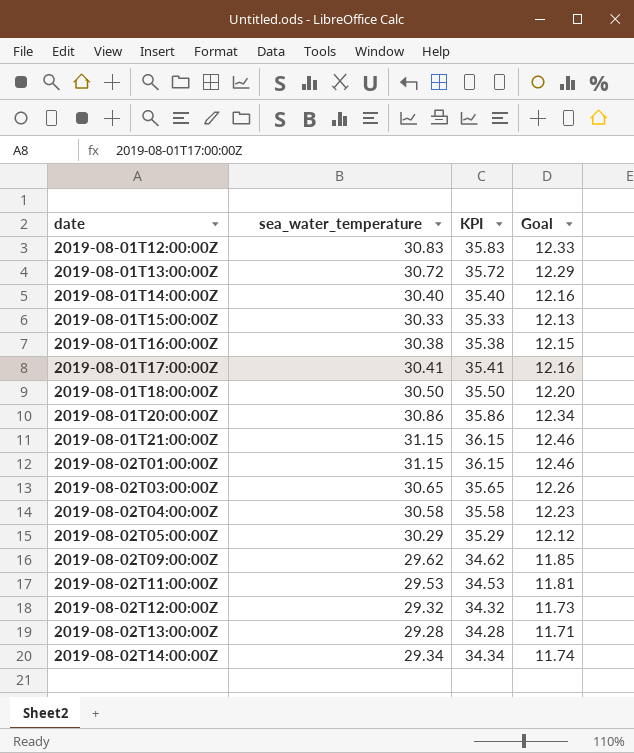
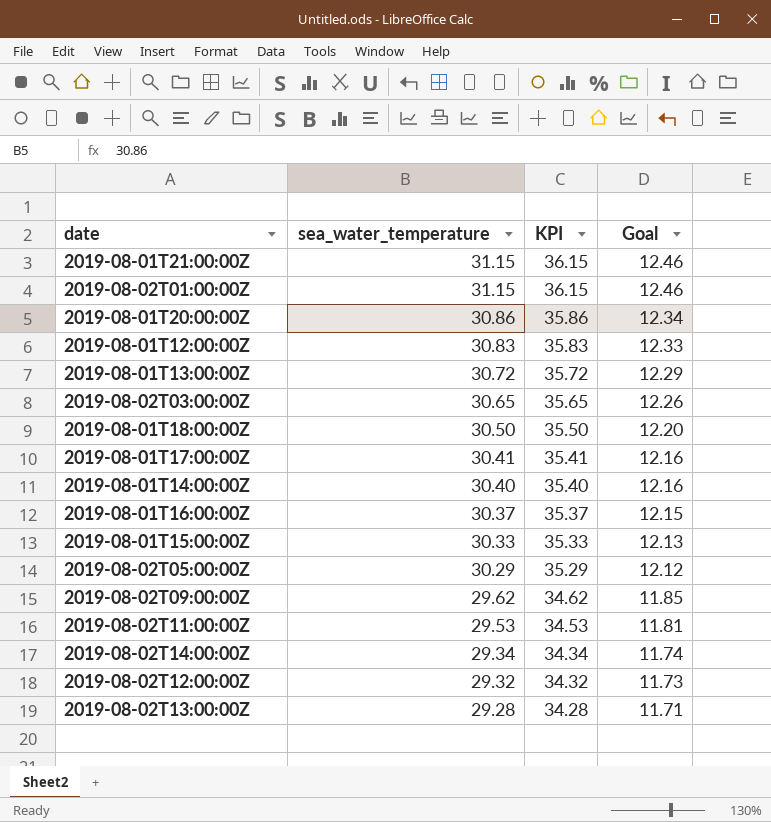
row order: date ascending -> sea_water_temperature descending
row 2019-08-02T04:00:00Z: 30.58 | 35.58 | 12.23 -> none
2019-08-01T16:00:00Z | sea_water_temperature: 30.38 -> 30.37
2019-08-01T16:00:00Z | KPI: 35.38 -> 35.37

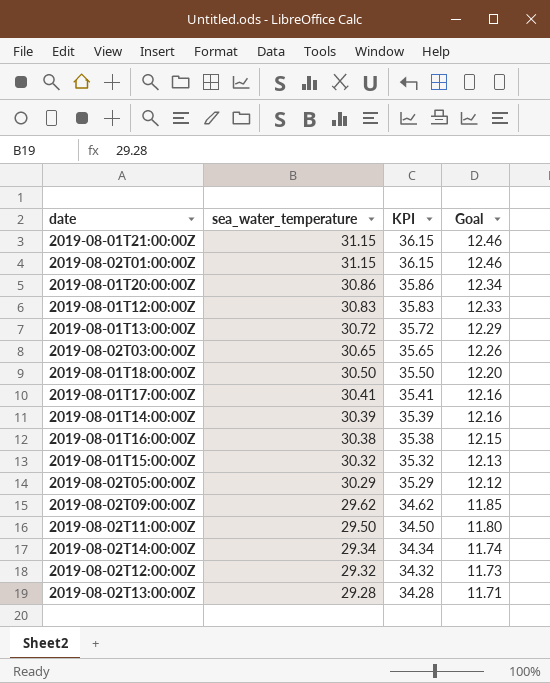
2019-08-01T14:00:00Z | sea_water_temperature: 30.40 -> 30.39
2019-08-01T14:00:00Z | KPI: 35.40 -> 35.39
2019-08-01T16:00:00Z | sea_water_temperature: 30.37 -> 30.38
2019-08-01T16:00:00Z | KPI: 35.37 -> 35.38
2019-08-01T15:00:00Z | sea_water_temperature: 30.33 -> 30.32
2019-08-01T15:00:00Z | KPI: 35.33 -> 35.32
2019-08-02T11:00:00Z | sea_water_temperature: 29.53 -> 29.50
2019-08-02T11:00:00Z | KPI: 34.53 -> 34.50
2019-08-02T11:00:00Z | Goal: 11.81 -> 11.80

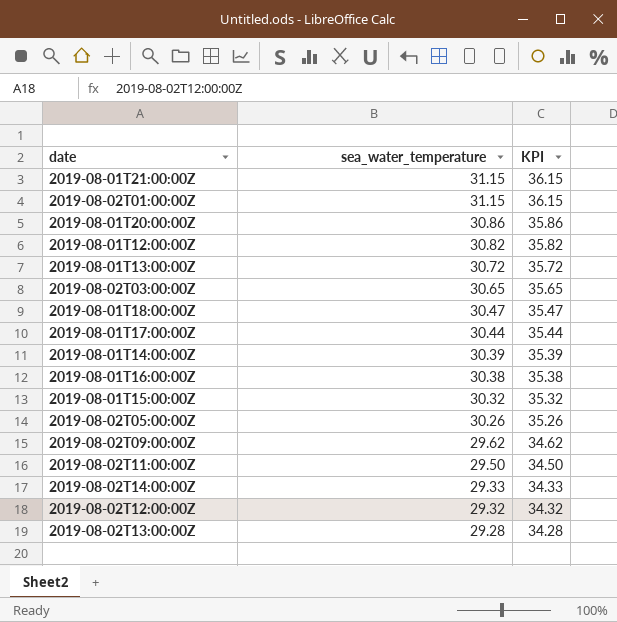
column Goal | formula: [sea_water_temperature] * 0.4 -> none
2019-08-01T12:00:00Z | sea_water_temperature: 30.83 -> 30.82
2019-08-01T12:00:00Z | KPI: 35.83 -> 35.82
2019-08-01T18:00:00Z | sea_water_temperature: 30.50 -> 30.47
2019-08-01T18:00:00Z | KPI: 35.50 -> 35.47
2019-08-01T17:00:00Z | sea_water_temperature: 30.41 -> 30.44
2019-08-01T17:00:00Z | KPI: 35.41 -> 35.44
2019-08-02T05:00:00Z | sea_water_temperature: 30.29 -> 30.26
2019-08-02T05:00:00Z | KPI: 35.29 -> 35.26
2019-08-02T14:00:00Z | sea_water_temperature: 29.34 -> 29.33
2019-08-02T14:00:00Z | KPI: 34.34 -> 34.33

